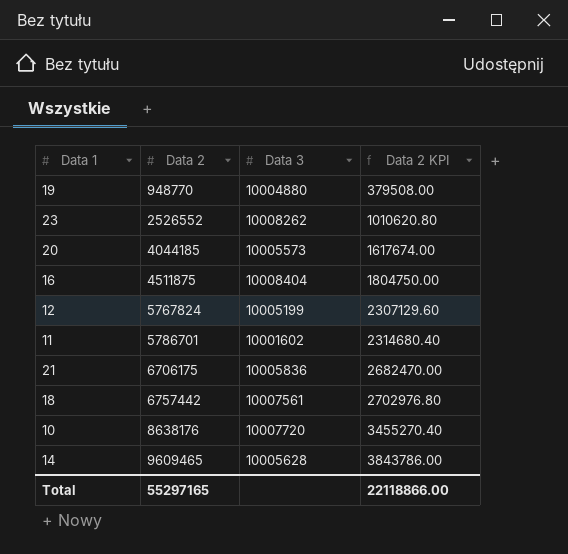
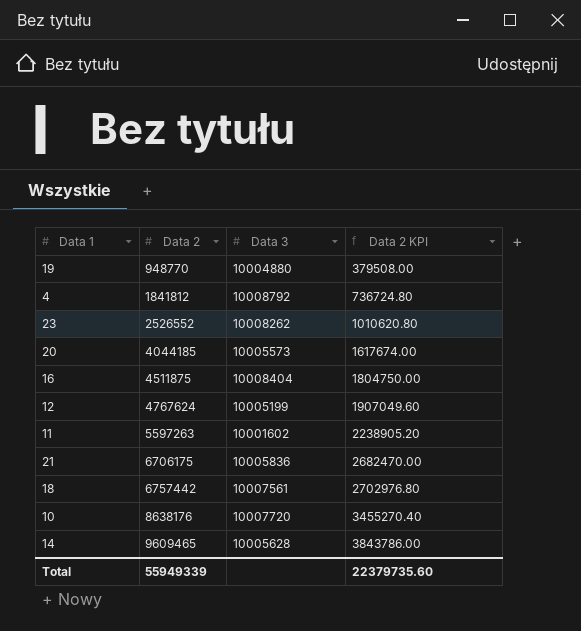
row 4: none -> 1841812 | 10008792 | 736724.80
12 | Data 2: 5767824 -> 4767624
12 | Data 2 KPI: 2307129.60 -> 1907049.60
11 | Data 2: 5786701 -> 5597263
11 | Data 2 KPI: 2314680.40 -> 2238905.20
Total | Data 2: 55297165 -> 55949339
Total | Data 2 KPI: 22118866.00 -> 22379735.60

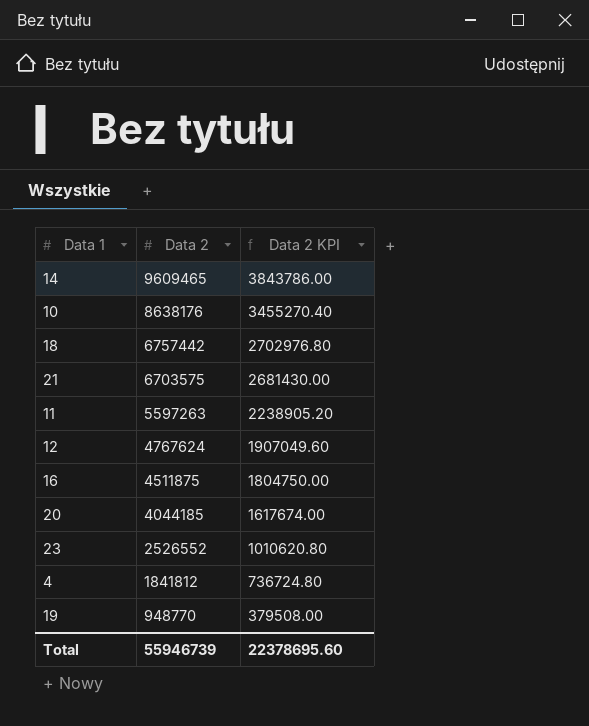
row order: Data 2 ascending -> Data 2 descending
column Data 3 | position: 3 -> none
21 | Data 2: 6706175 -> 6703575
21 | Data 2 KPI: 2682470.00 -> 2681430.00
Total | Data 2: 55949339 -> 55946739
Total | Data 2 KPI: 22379735.60 -> 22378695.60

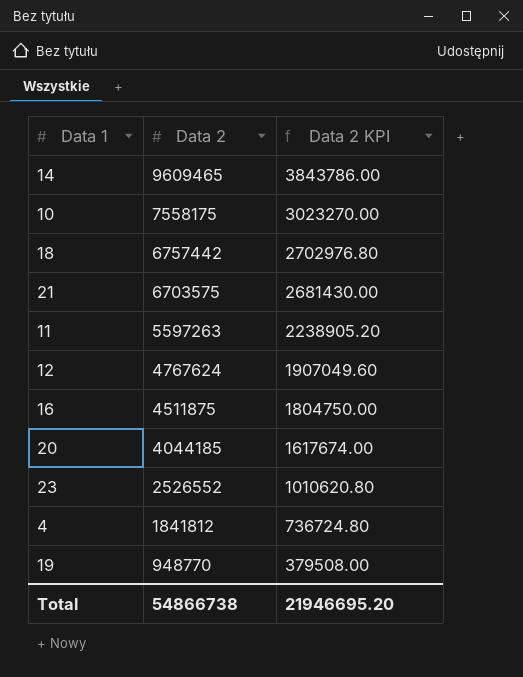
10 | Data 2: 8638176 -> 7558175
10 | Data 2 KPI: 3455270.40 -> 3023270.00
Total | Data 2: 55946739 -> 54866738
Total | Data 2 KPI: 22378695.60 -> 21946695.20

